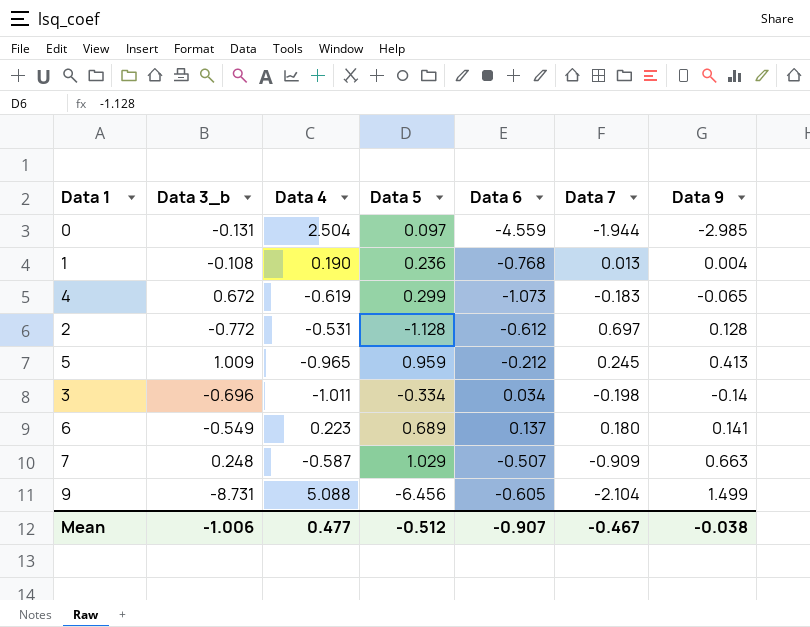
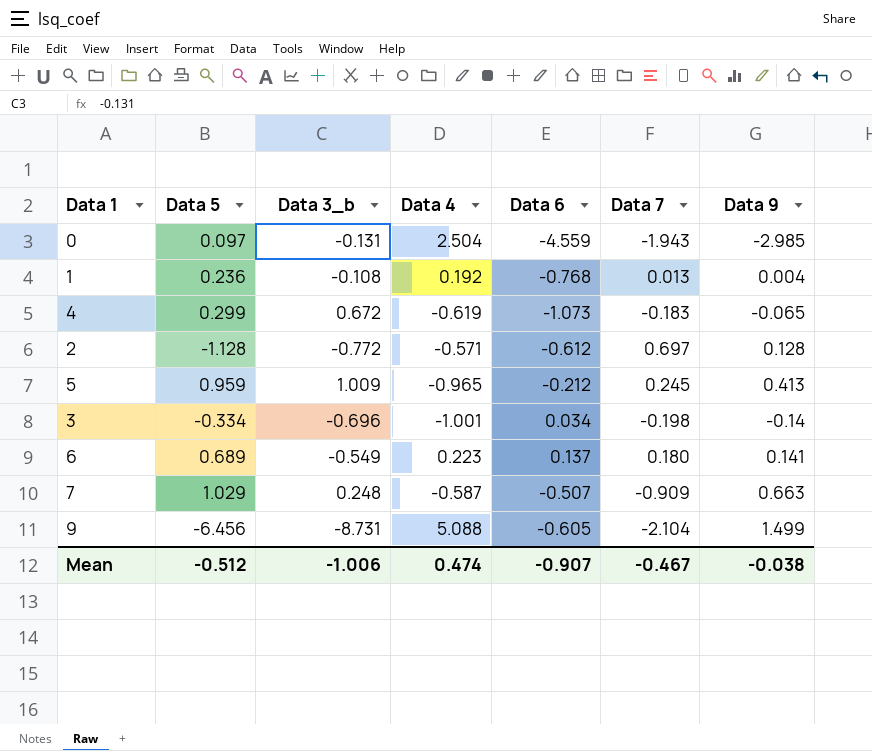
column Data 5 | position: 4 -> 2
0 | Data 7: -1.944 -> -1.943
1 | Data 4: 0.190 -> 0.192
2 | Data 4: -0.531 -> -0.571
3 | Data 4: -1.011 -> -1.001
Mean | Data 4: 0.477 -> 0.474

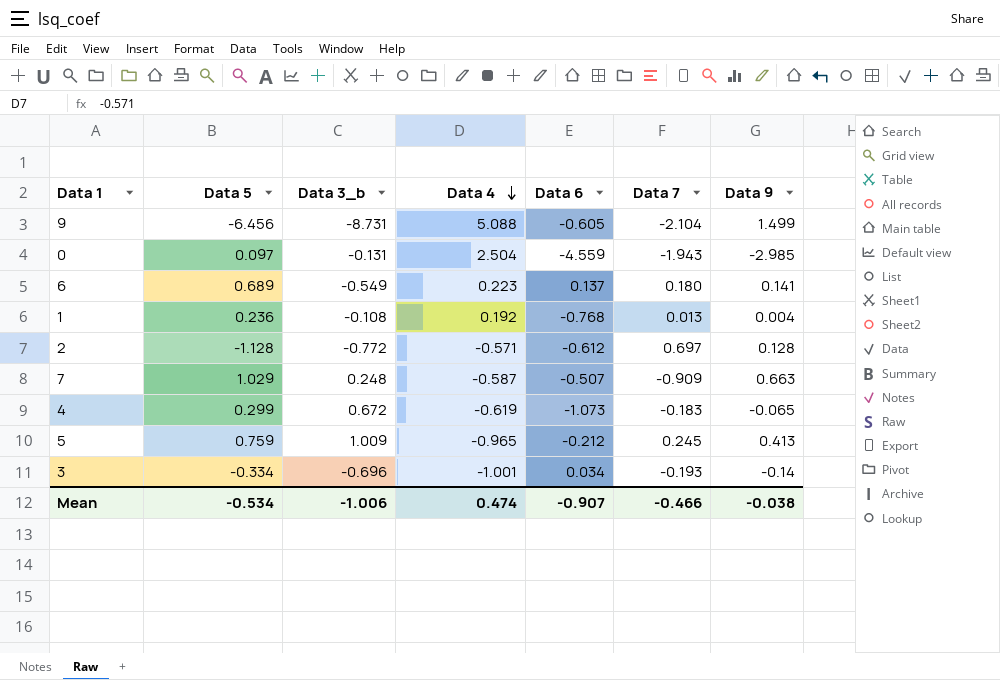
row order: none -> Data 4 descending
5 | Data 5: 0.959 -> 0.759
3 | Data 7: -0.198 -> -0.193
Mean | Data 5: -0.512 -> -0.534
Mean | Data 7: -0.467 -> -0.466

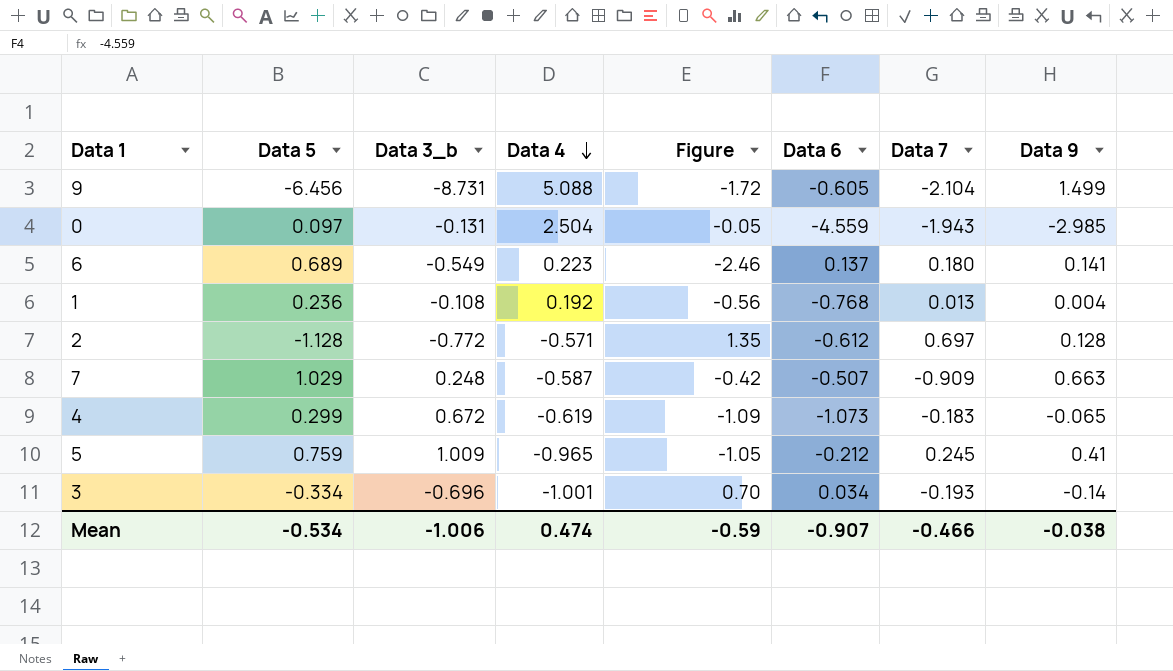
column Figure | formula: none -> [Data 3_b] / [Data 4]
5 | Data 9: 0.413 -> 0.41

